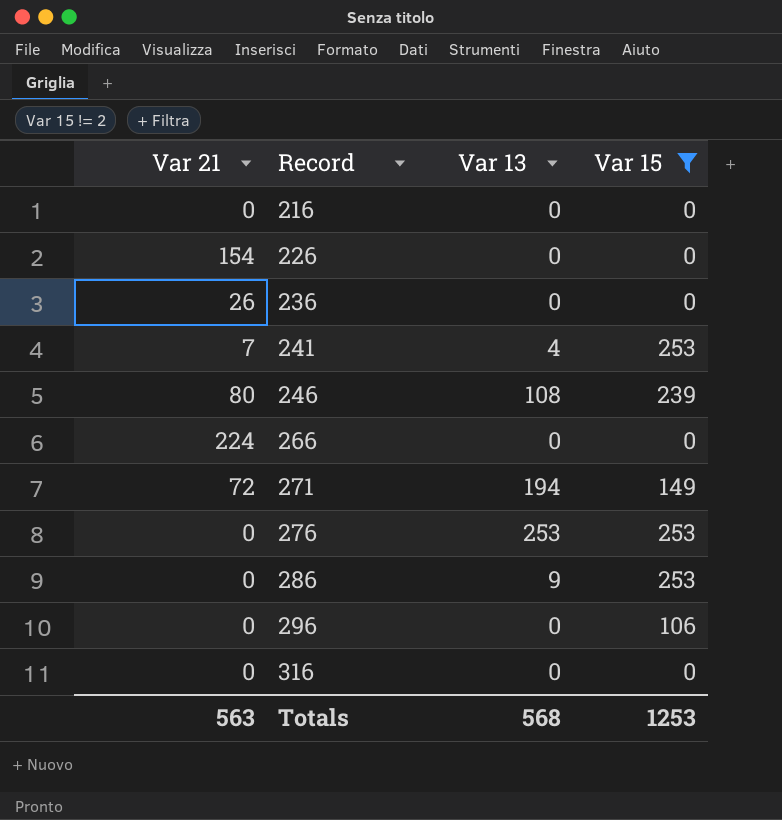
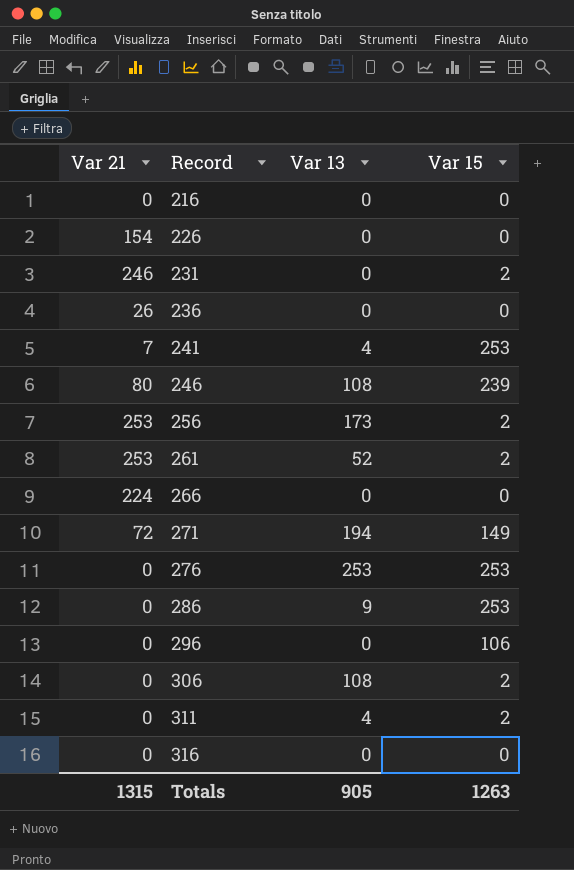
filter: Var 15 != 2 -> none
Totals | Var 21: 563 -> 1315
Totals | Var 13: 568 -> 905
Totals | Var 15: 1253 -> 1263

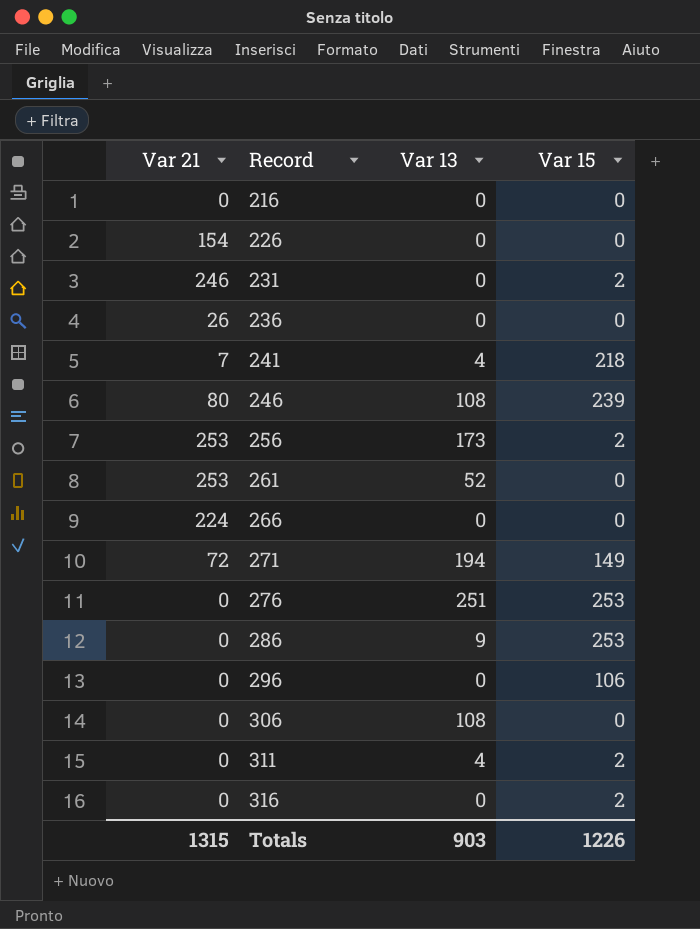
241 | Var 15: 253 -> 218
261 | Var 15: 2 -> 0
276 | Var 13: 253 -> 251
306 | Var 15: 2 -> 0
316 | Var 15: 0 -> 2
Totals | Var 13: 905 -> 903
Totals | Var 15: 1263 -> 1226

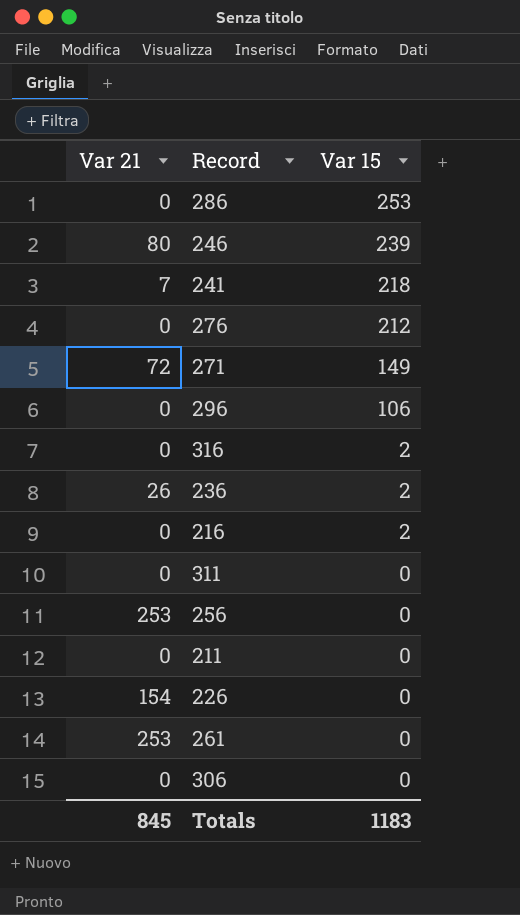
row order: Record ascending -> Var 15 descending
column Var 13 | position: 3 -> none
row 231: 246 | 0 | 2 -> none
row 266: 224 | 0 | 0 -> none
276 | Var 15: 253 -> 212
236 | Var 15: 0 -> 2
216 | Var 15: 0 -> 2
311 | Var 15: 2 -> 0
256 | Var 15: 2 -> 0
row 211: none -> 0 | 0
Totals | Var 21: 1315 -> 845
Totals | Var 15: 1226 -> 1183

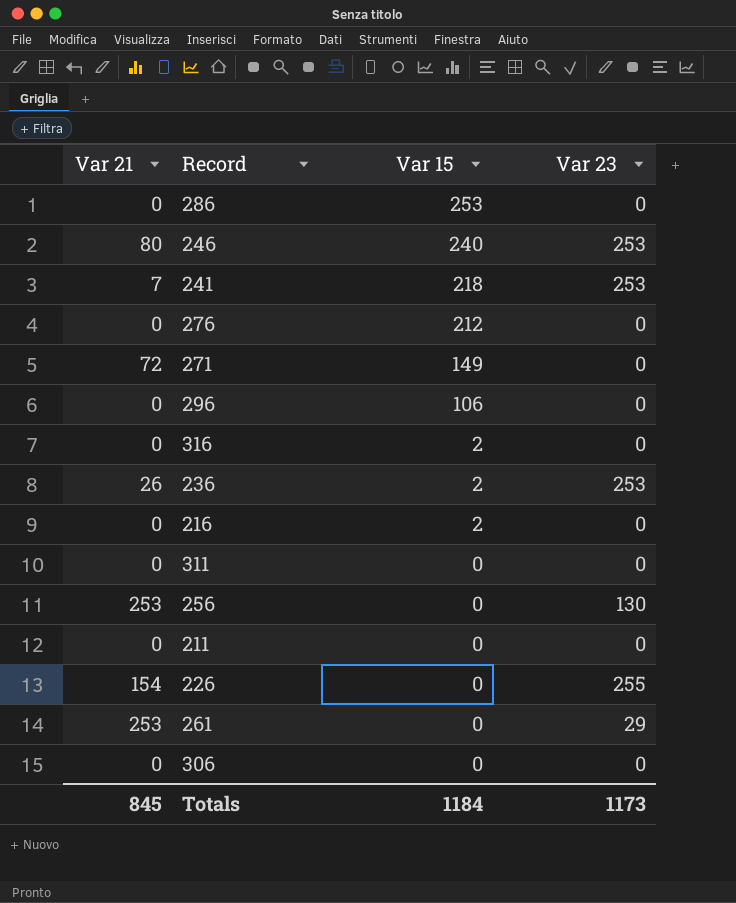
column Var 23 | position: none -> 4
246 | Var 15: 239 -> 240
Totals | Var 15: 1183 -> 1184

